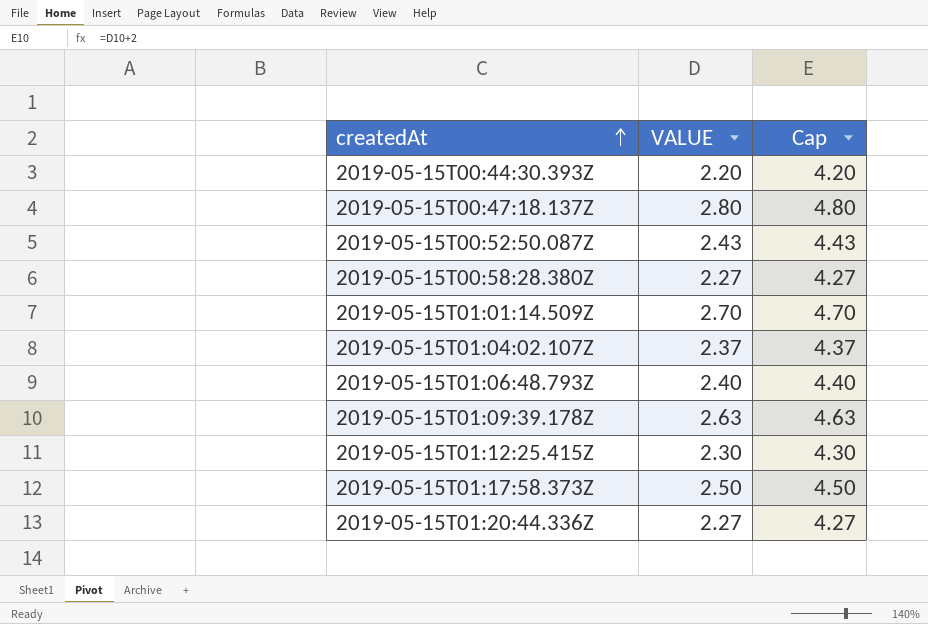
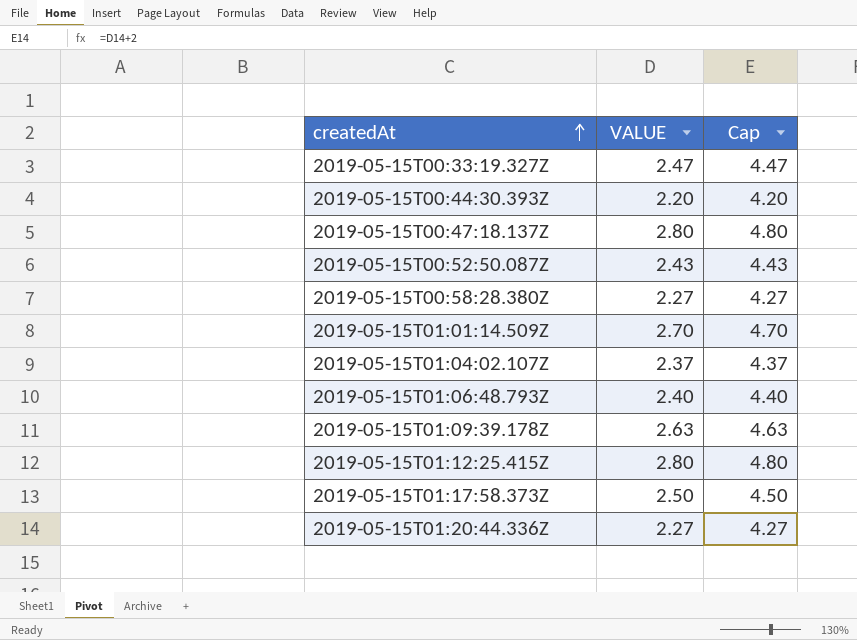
row 2019-05-15T00:33:19.327Z: none -> 2.47 | 4.47
2019-05-15T01:12:25.415Z | VALUE: 2.30 -> 2.80
2019-05-15T01:12:25.415Z | Cap: 4.30 -> 4.80

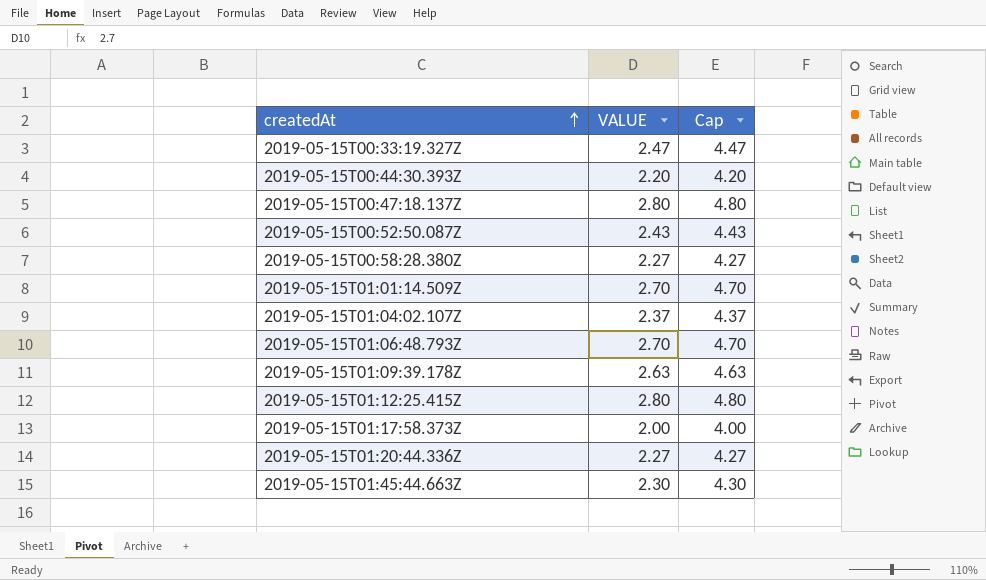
2019-05-15T01:06:48.793Z | VALUE: 2.40 -> 2.70
2019-05-15T01:06:48.793Z | Cap: 4.40 -> 4.70
2019-05-15T01:17:58.373Z | VALUE: 2.50 -> 2.00
2019-05-15T01:17:58.373Z | Cap: 4.50 -> 4.00
row 2019-05-15T01:45:44.663Z: none -> 2.30 | 4.30

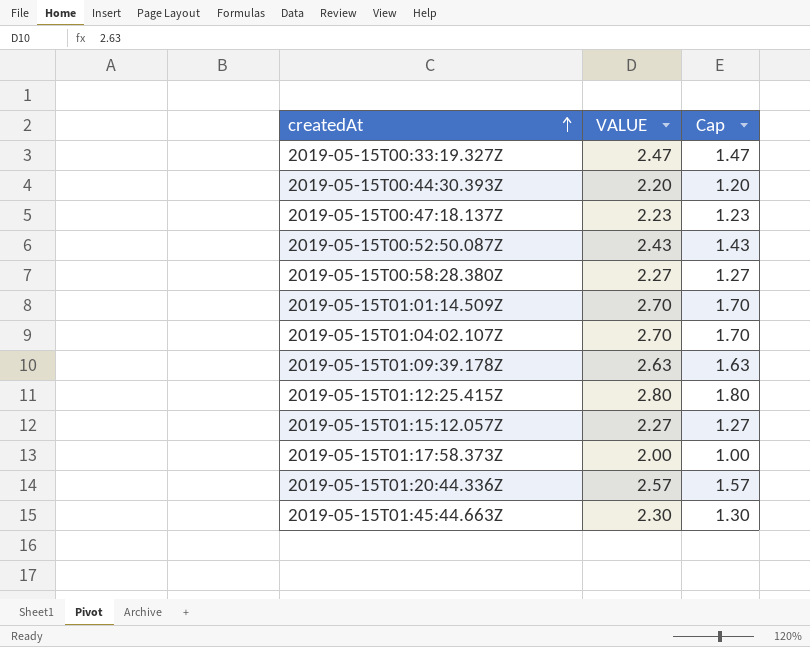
column Cap | formula: [VALUE] + 2 -> [VALUE] - 1
row 2019-05-15T01:06:48.793Z: 2.70 | 4.70 -> none
2019-05-15T00:47:18.137Z | VALUE: 2.80 -> 2.23
2019-05-15T01:04:02.107Z | VALUE: 2.37 -> 2.70
row 2019-05-15T01:15:12.057Z: none -> 2.27 | 1.27
2019-05-15T01:20:44.336Z | VALUE: 2.27 -> 2.57

